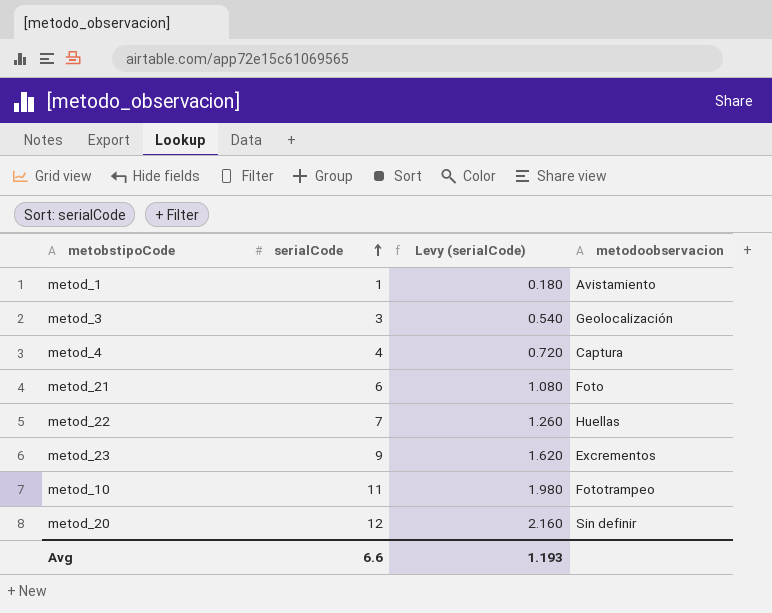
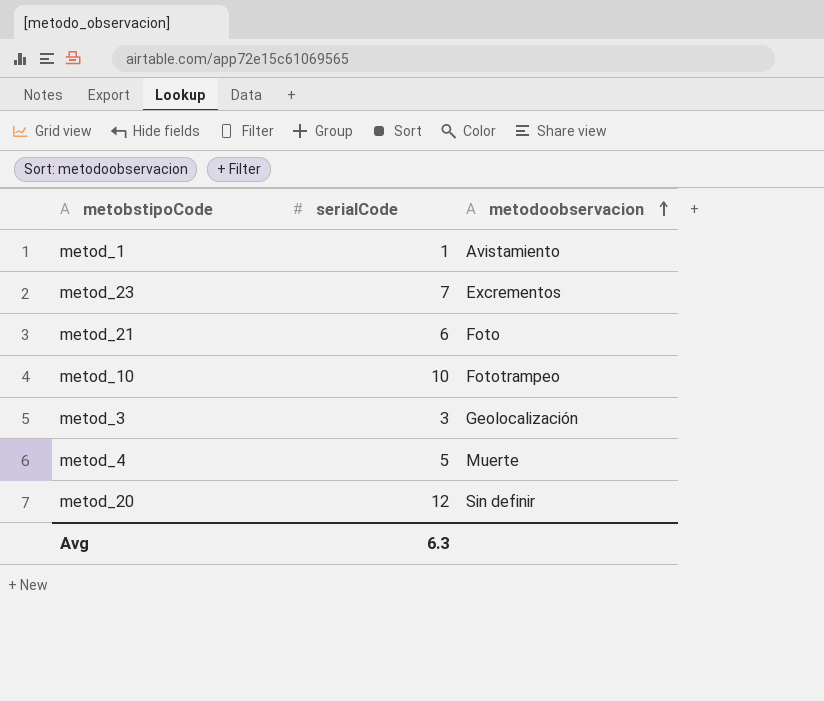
row order: serialCode ascending -> metodoobservacion ascending
column Levy (serialCode) | formula: [serialCode] * 0.18 -> none
row metod_22: 7 | 1.260 | Huellas -> none
metod_23 | serialCode: 9 -> 7
metod_10 | serialCode: 11 -> 10
metod_4 | serialCode: 4 -> 5
metod_4 | metodoobservacion: Captura -> Muerte
Avg | serialCode: 6.6 -> 6.3

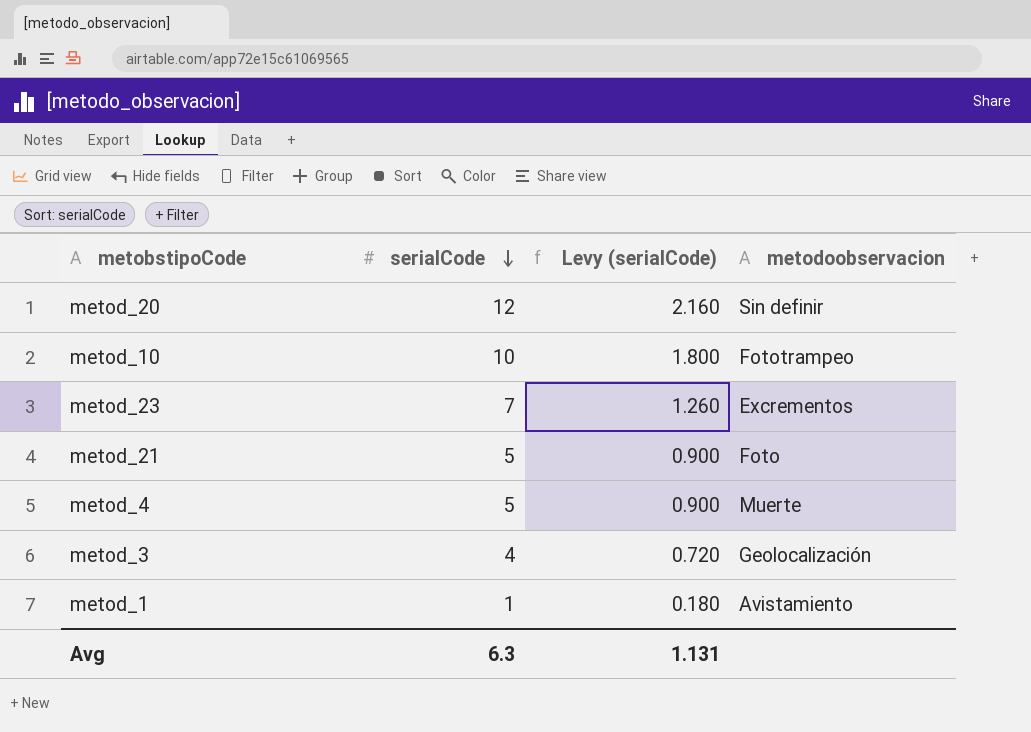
row order: metodoobservacion ascending -> serialCode descending
column Levy (serialCode) | formula: none -> [serialCode] * 0.18
metod_21 | serialCode: 6 -> 5
metod_3 | serialCode: 3 -> 4

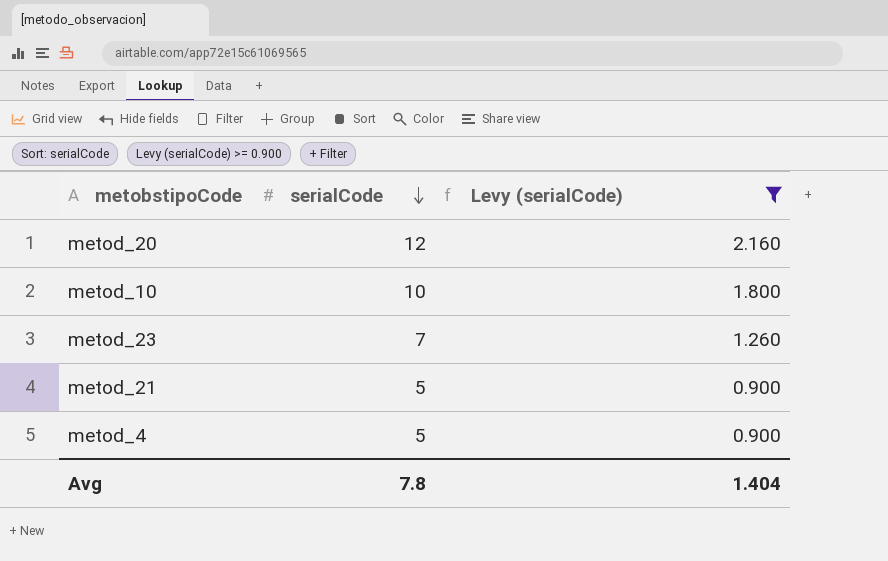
filter: none -> Levy (serialCode) >= 0.900
column metodoobservacion | position: 4 -> none
Avg | serialCode: 6.3 -> 7.8
Avg | Levy (serialCode): 1.131 -> 1.404

